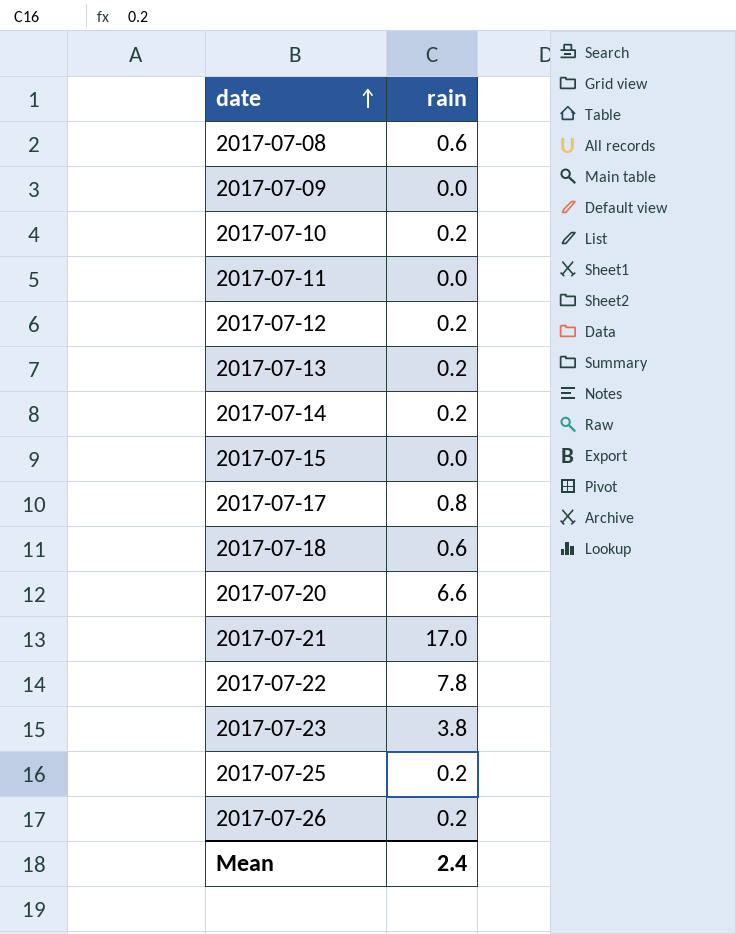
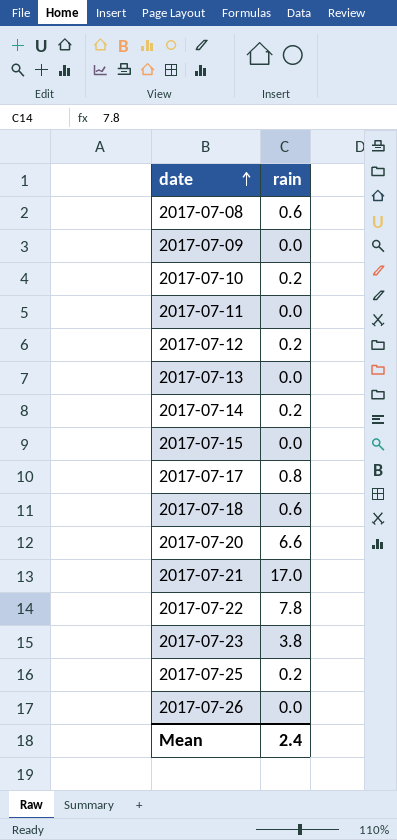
2017-07-13 | rain: 0.2 -> 0.0
2017-07-26 | rain: 0.2 -> 0.0

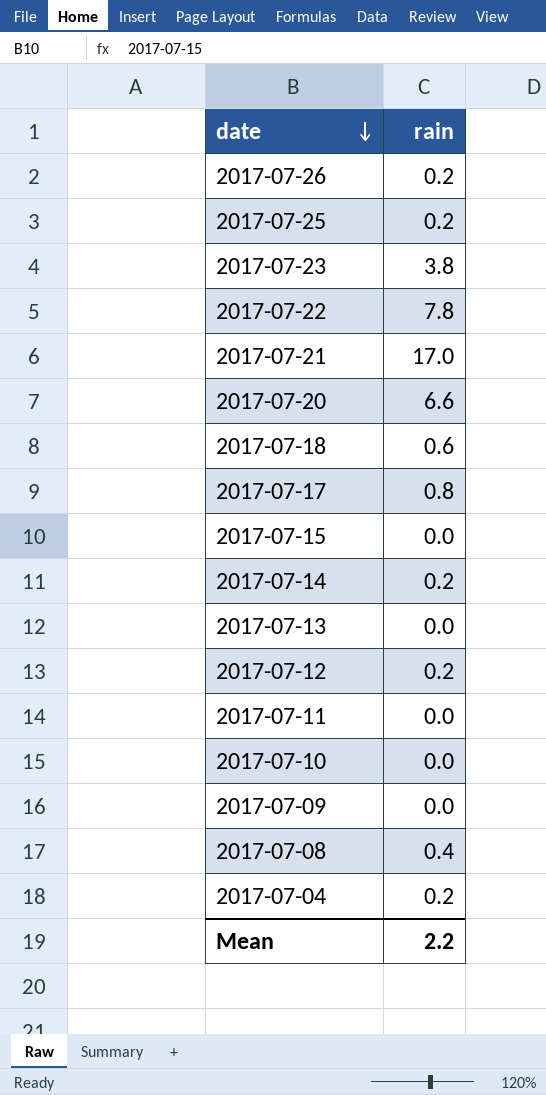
row order: date ascending -> date descending
2017-07-26 | rain: 0.0 -> 0.2
2017-07-10 | rain: 0.2 -> 0.0
2017-07-08 | rain: 0.6 -> 0.4
row 2017-07-04: none -> 0.2
Mean | rain: 2.4 -> 2.2

